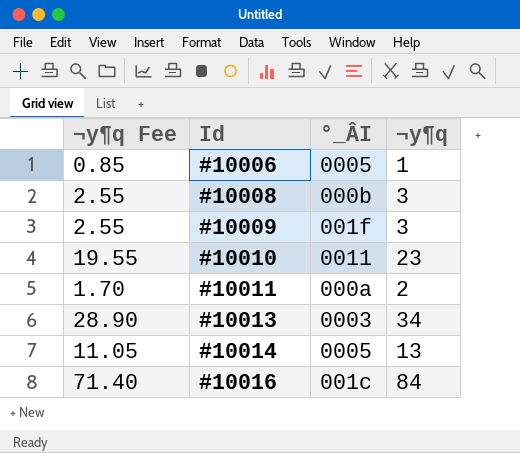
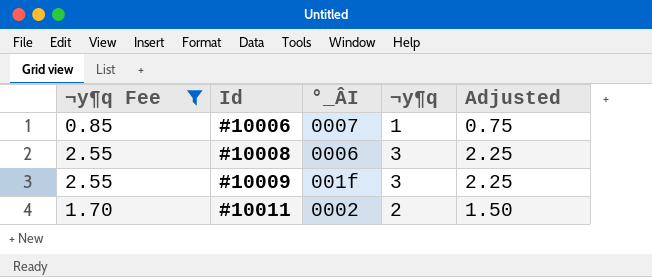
filter: none -> ¬y¶q Fee <= 2.55
column Adjusted | formula: none -> [¬y¶q] * 0.75
#10006 | °_ÂI: 0005 -> 0007
#10008 | °_ÂI: 000b -> 0006
#10011 | °_ÂI: 000a -> 0002

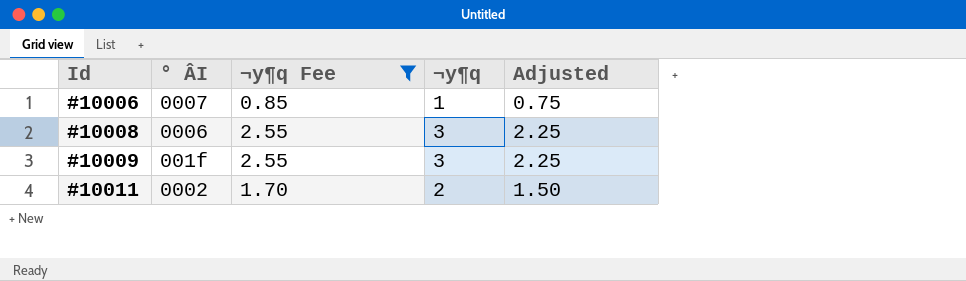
column name: °_ÂI -> ° ÂI
column ¬y¶q Fee | position: 1 -> 3

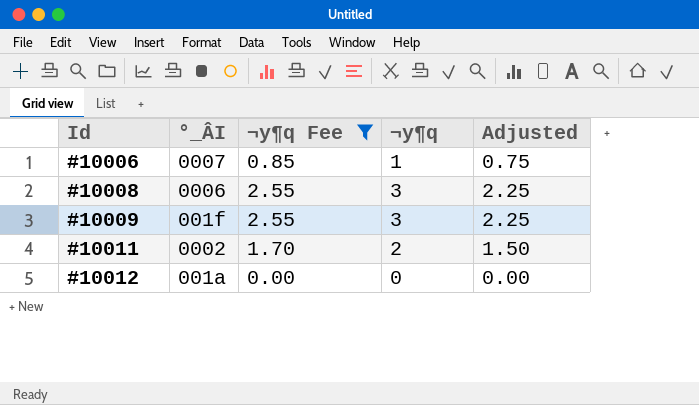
column name: ° ÂI -> °_ÂI
row #10012: none -> 001a | 0.00 | 0 | 0.00

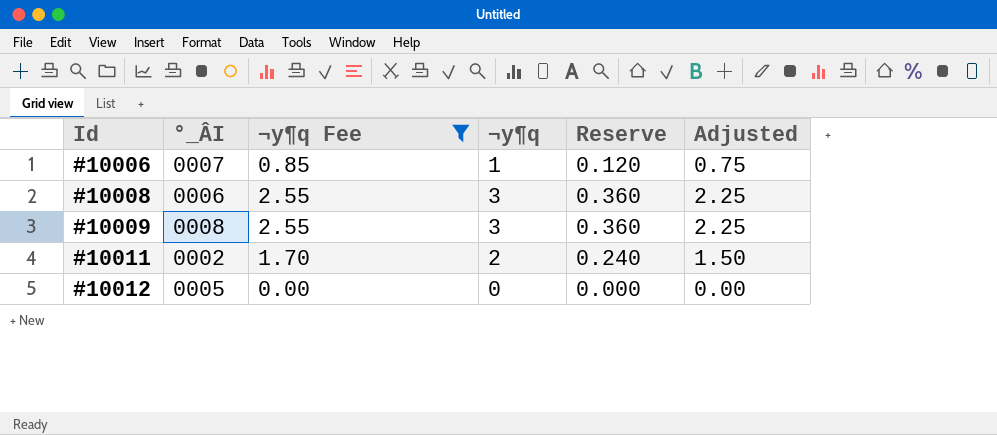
column Reserve | formula: none -> [¬y¶q] * 0.12
#10009 | °_ÂI: 001f -> 0008
#10012 | °_ÂI: 001a -> 0005

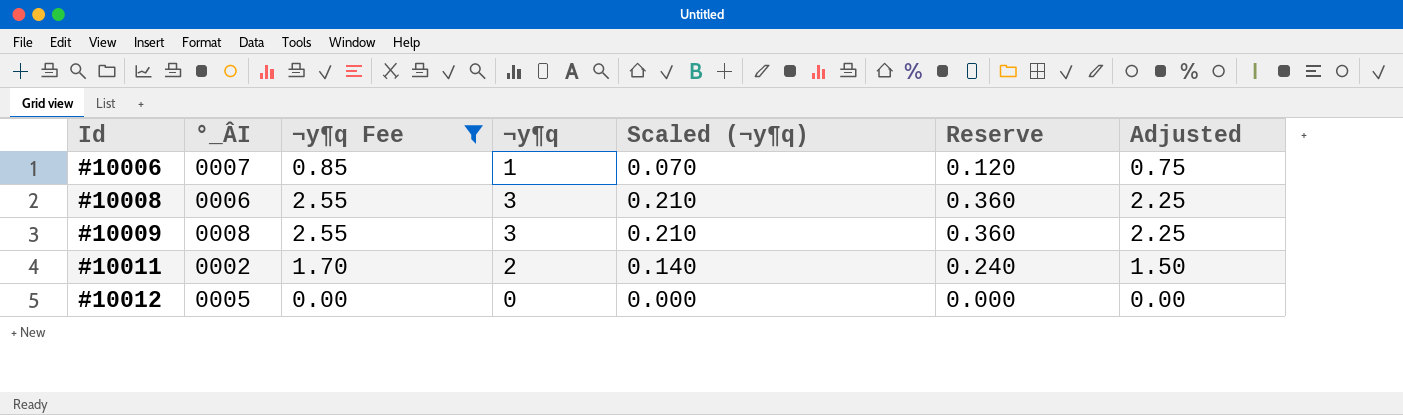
column Scaled (¬y¶q) | formula: none -> [¬y¶q] * 0.07

